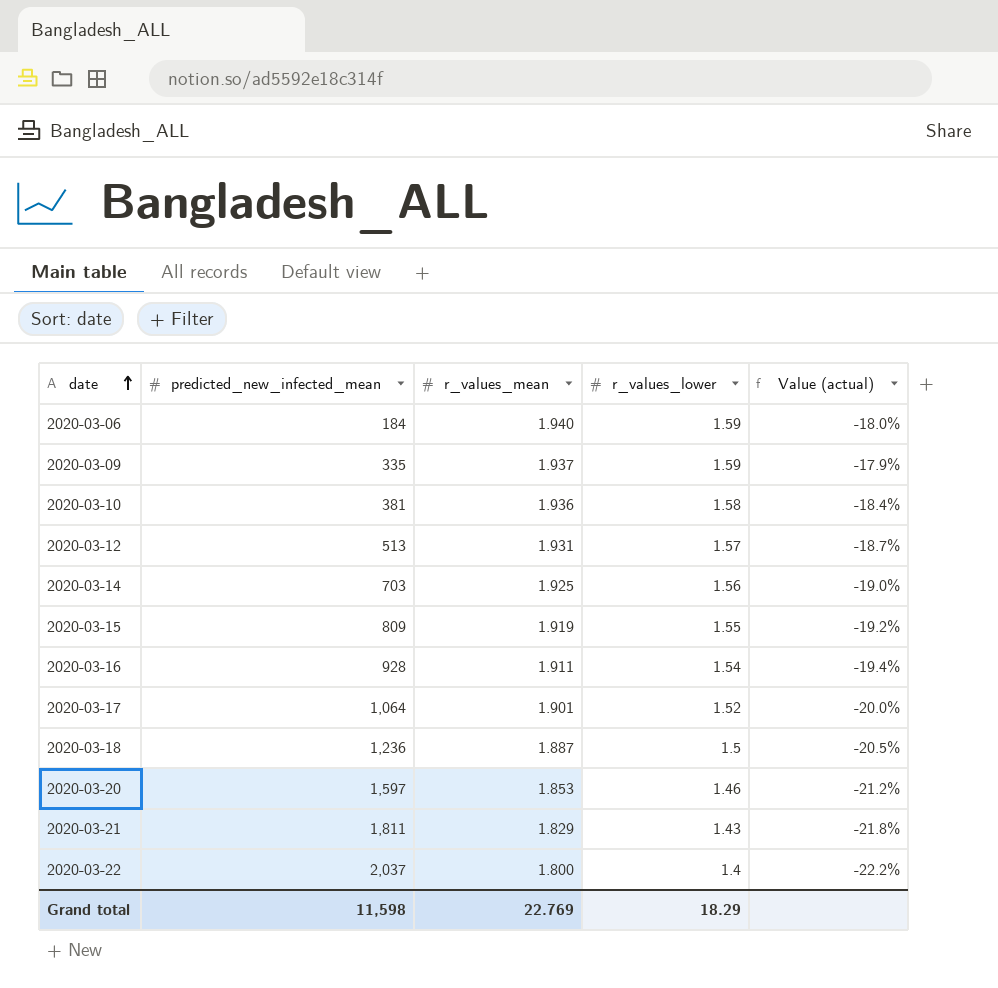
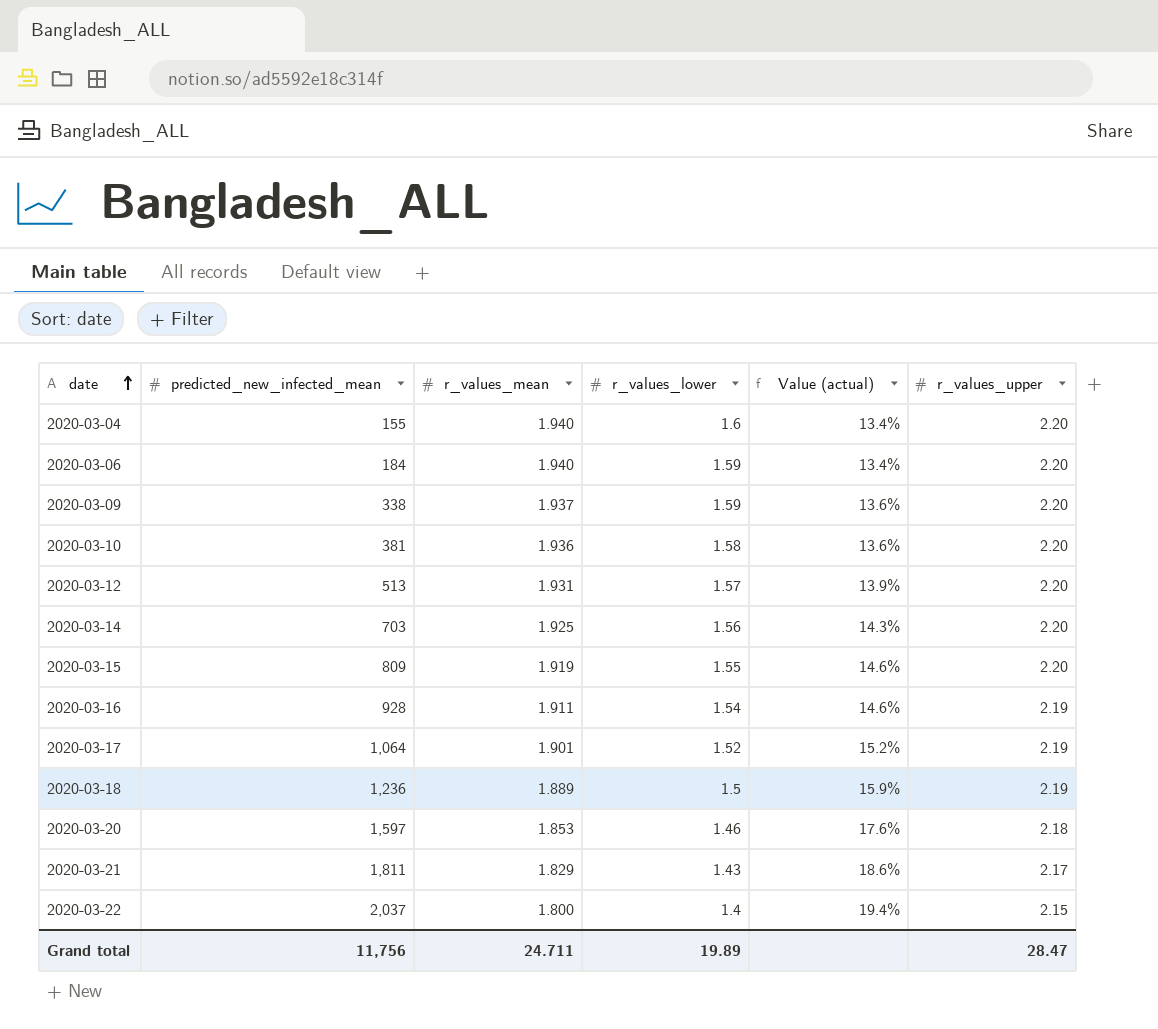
column Value (actual) | formula: ([r_values_lower] - [r_values_mean]) / [r_values_mean] -> ([r_values_upper] - [r_values_mean]) / [r_values_mean]
column r_values_upper | position: none -> 6
row 2020-03-04: none -> 155 | 1.940 | 1.6 | 13.4% | 2.20
2020-03-09 | predicted_new_infected_mean: 335 -> 338
2020-03-18 | r_values_mean: 1.887 -> 1.889
Grand total | predicted_new_infected_mean: 11,598 -> 11,756
Grand total | r_values_mean: 22.769 -> 24.711
Grand total | r_values_lower: 18.29 -> 19.89

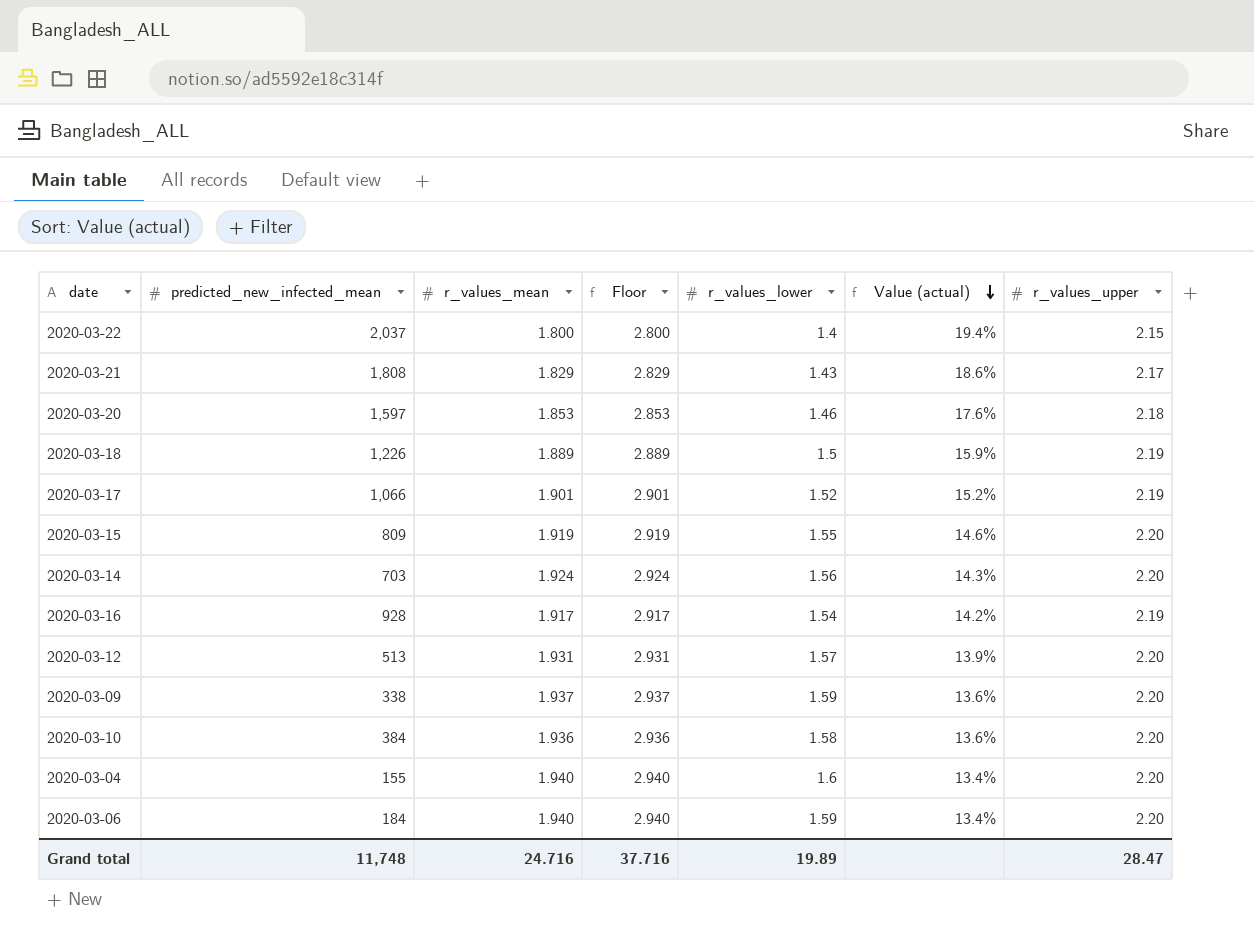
row order: date ascending -> Value (actual) descending
column Floor | formula: none -> [r_values_mean] + 1
2020-03-21 | predicted_new_infected_mean: 1,811 -> 1,808
2020-03-18 | predicted_new_infected_mean: 1,236 -> 1,226
2020-03-17 | predicted_new_infected_mean: 1,064 -> 1,066
2020-03-14 | r_values_mean: 1.925 -> 1.924
2020-03-16 | r_values_mean: 1.911 -> 1.917
2020-03-16 | Value (actual): 14.6% -> 14.2%
2020-03-10 | predicted_new_infected_mean: 381 -> 384
Grand total | predicted_new_infected_mean: 11,756 -> 11,748
Grand total | r_values_mean: 24.711 -> 24.716

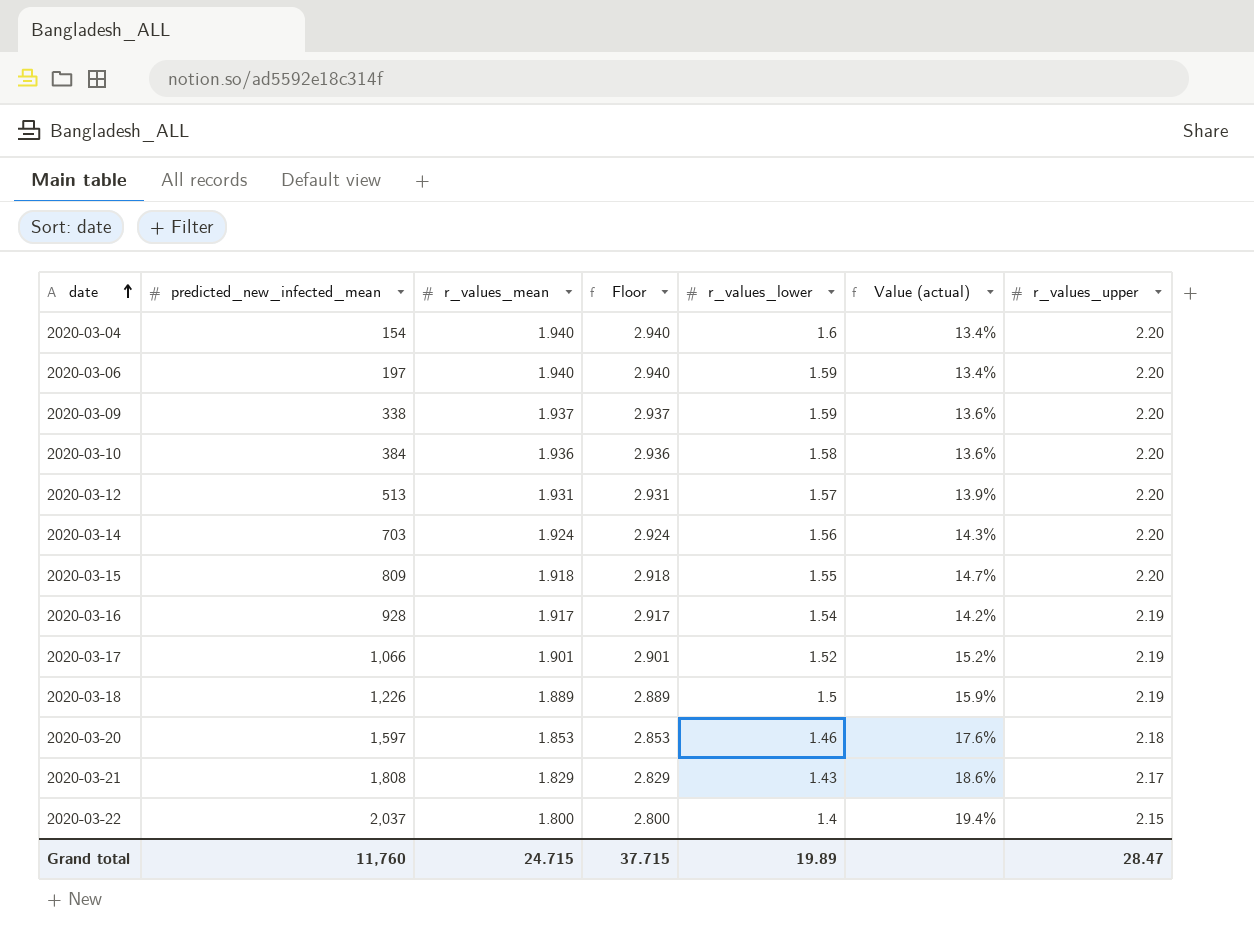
row order: Value (actual) descending -> date ascending
2020-03-04 | predicted_new_infected_mean: 155 -> 154
2020-03-06 | predicted_new_infected_mean: 184 -> 197
2020-03-15 | r_values_mean: 1.919 -> 1.918
2020-03-15 | Floor: 2.919 -> 2.918
2020-03-15 | Value (actual): 14.6% -> 14.7%
Grand total | predicted_new_infected_mean: 11,748 -> 11,760
Grand total | r_values_mean: 24.716 -> 24.715
Grand total | Floor: 37.716 -> 37.715

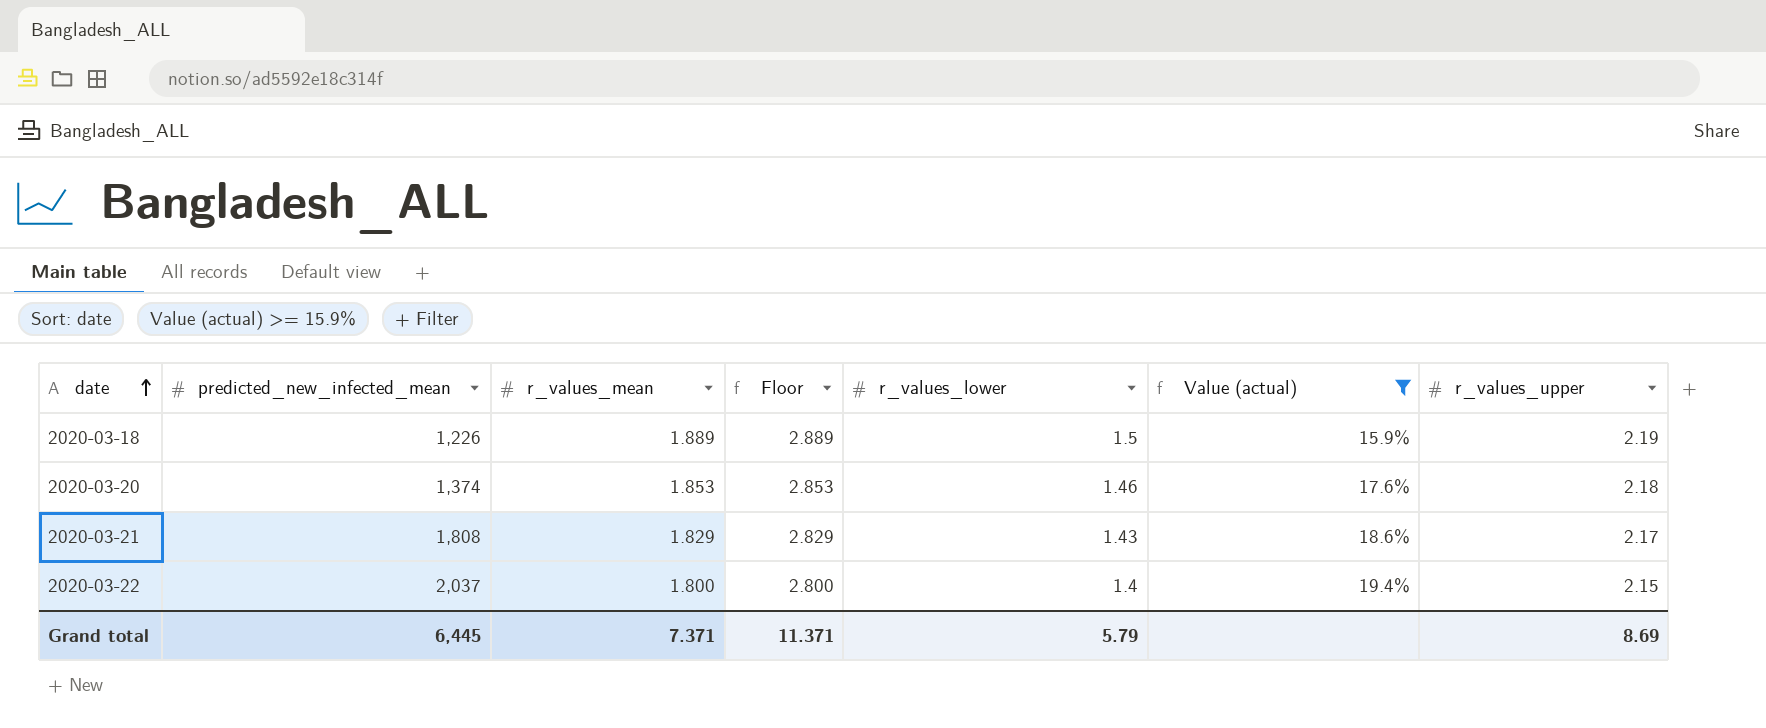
filter: none -> Value (actual) >= 15.9%
2020-03-20 | predicted_new_infected_mean: 1,597 -> 1,374
Grand total | predicted_new_infected_mean: 11,760 -> 6,445
Grand total | r_values_mean: 24.715 -> 7.371
Grand total | Floor: 37.715 -> 11.371
Grand total | r_values_lower: 19.89 -> 5.79
Grand total | r_values_upper: 28.47 -> 8.69

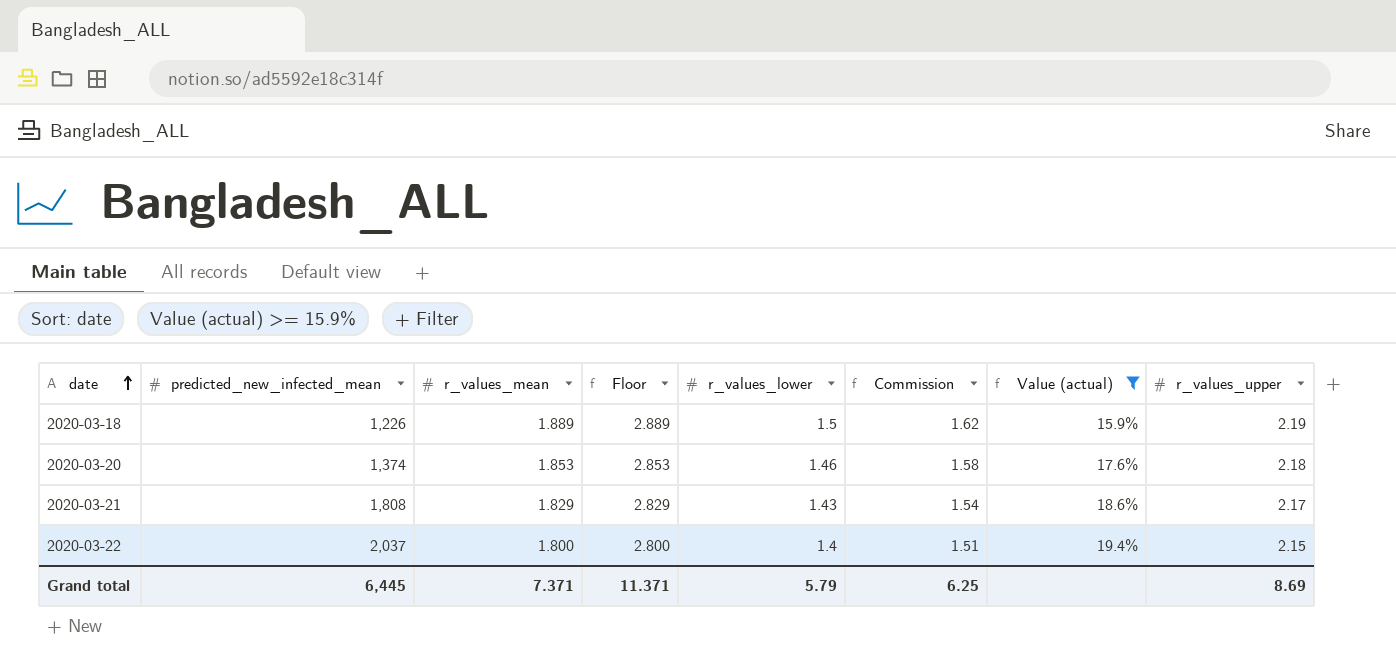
column Commission | formula: none -> [r_values_lower] * 1.08

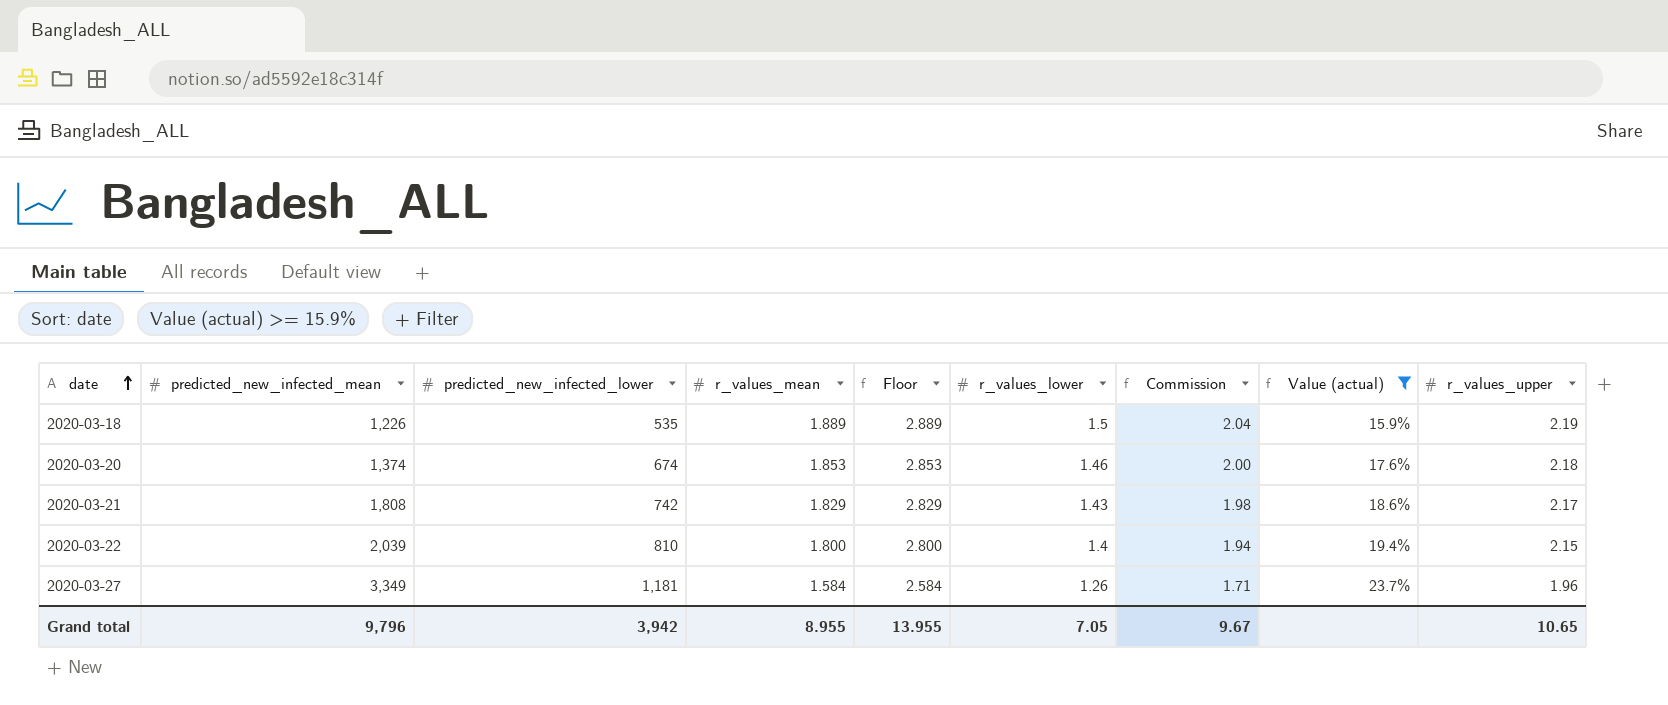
column predicted_new_infected_lower | position: none -> 3
column Commission | formula: [r_values_lower] * 1.08 -> [r_values_mean] * 1.08
2020-03-22 | predicted_new_infected_mean: 2,037 -> 2,039
row 2020-03-27: none -> 3,349 | 1,181 | 1.584 | 2.584 | 1.26 | 1.71 | 23.7% | 1.96
Grand total | predicted_new_infected_mean: 6,445 -> 9,796
Grand total | r_values_mean: 7.371 -> 8.955
Grand total | Floor: 11.371 -> 13.955
Grand total | r_values_lower: 5.79 -> 7.05
Grand total | Commission: 6.25 -> 9.67
Grand total | r_values_upper: 8.69 -> 10.65

